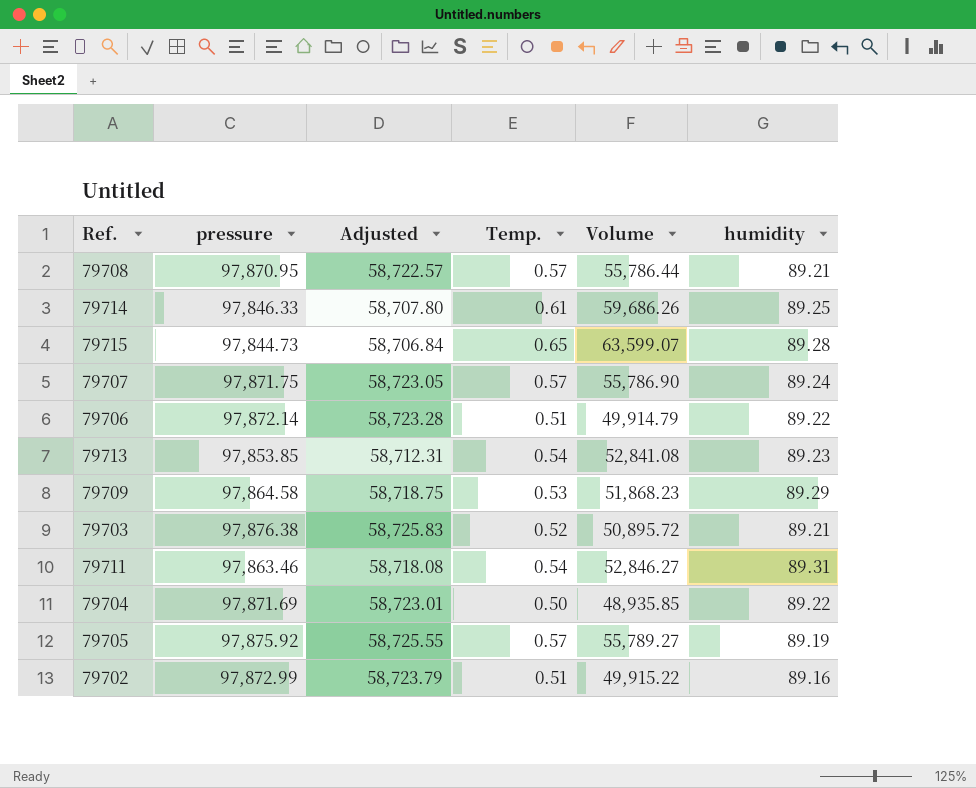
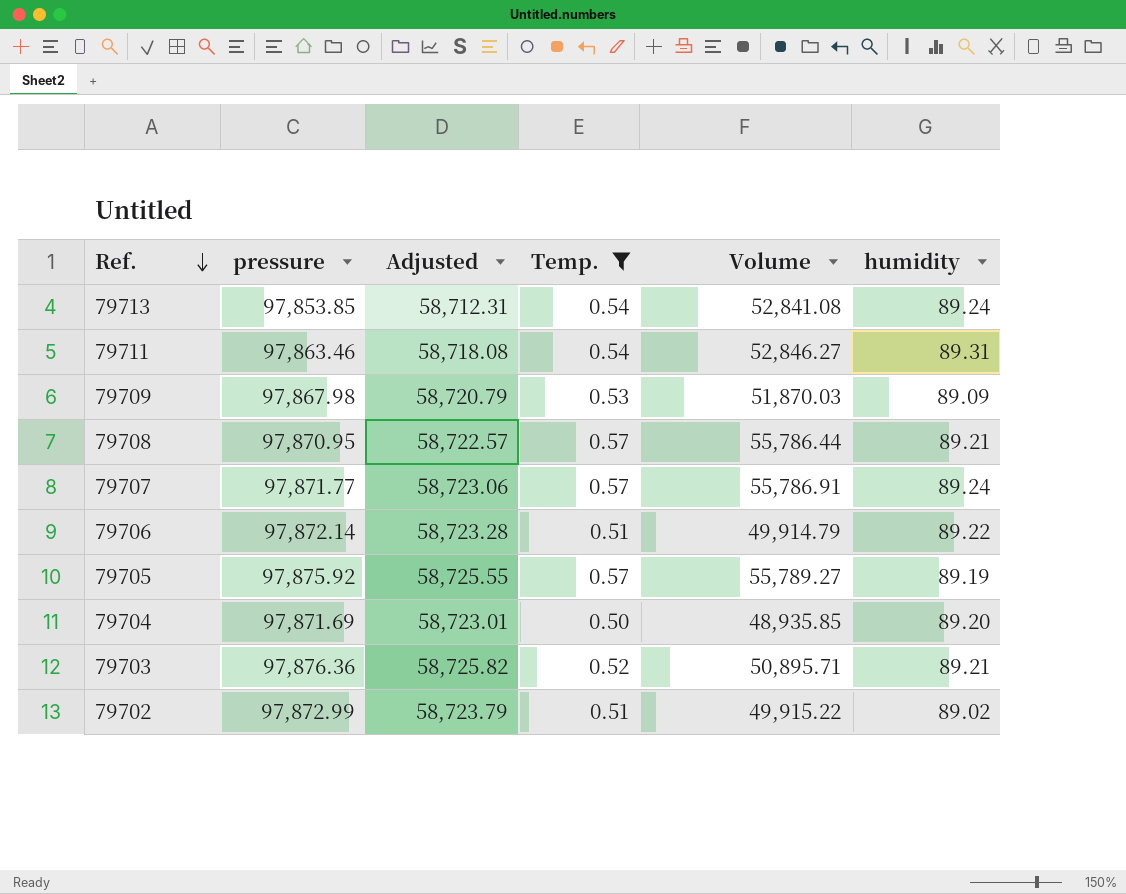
filter: none -> Temp. <= 0.57
row order: none -> Ref. descending
79713 | humidity: 89.23 -> 89.24
79709 | pressure: 97,864.58 -> 97,867.98
79709 | Adjusted: 58,718.75 -> 58,720.79
79709 | Volume: 51,868.23 -> 51,870.03
79709 | humidity: 89.29 -> 89.09
79707 | pressure: 97,871.75 -> 97,871.77
79707 | Adjusted: 58,723.05 -> 58,723.06
79707 | Volume: 55,786.90 -> 55,786.91
79704 | humidity: 89.22 -> 89.20
79703 | pressure: 97,876.38 -> 97,876.36
79703 | Adjusted: 58,725.83 -> 58,725.82
79703 | Volume: 50,895.72 -> 50,895.71
79702 | humidity: 89.16 -> 89.02

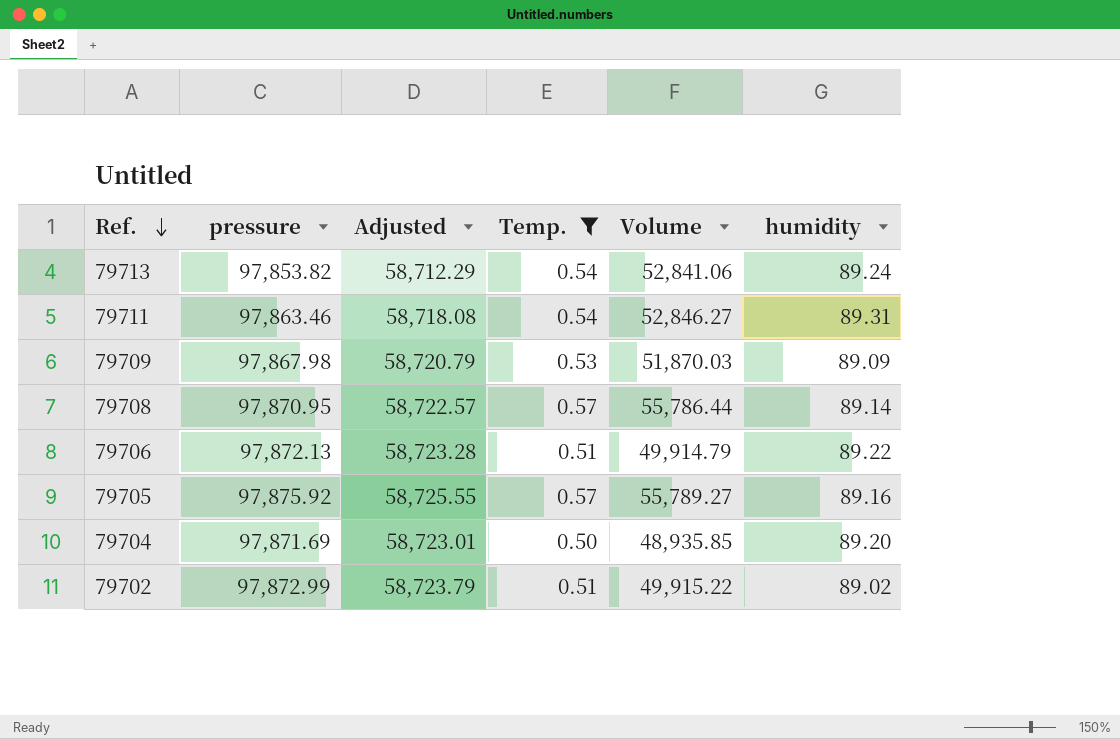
row 79707: 97,871.77 | 58,723.06 | 0.57 | 55,786.91 | 89.24 -> none
row 79703: 97,876.36 | 58,725.82 | 0.52 | 50,895.71 | 89.21 -> none
79713 | pressure: 97,853.85 -> 97,853.82
79713 | Adjusted: 58,712.31 -> 58,712.29
79713 | Volume: 52,841.08 -> 52,841.06
79708 | humidity: 89.21 -> 89.14
79706 | pressure: 97,872.14 -> 97,872.13
79705 | humidity: 89.19 -> 89.16

